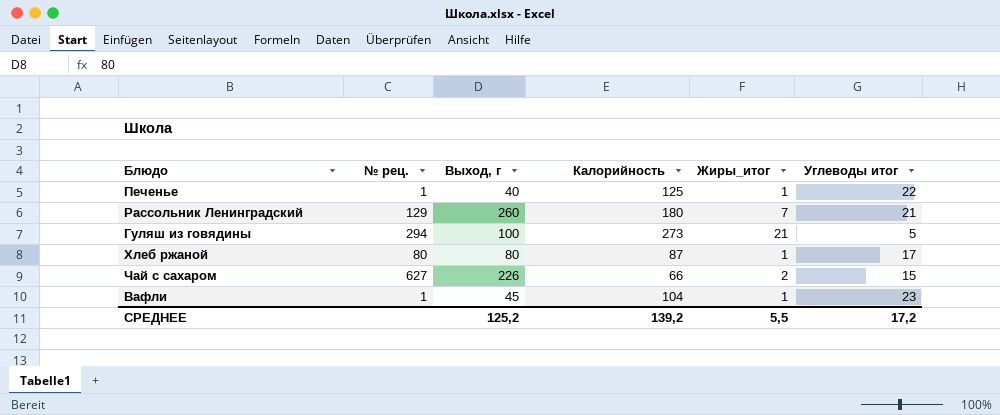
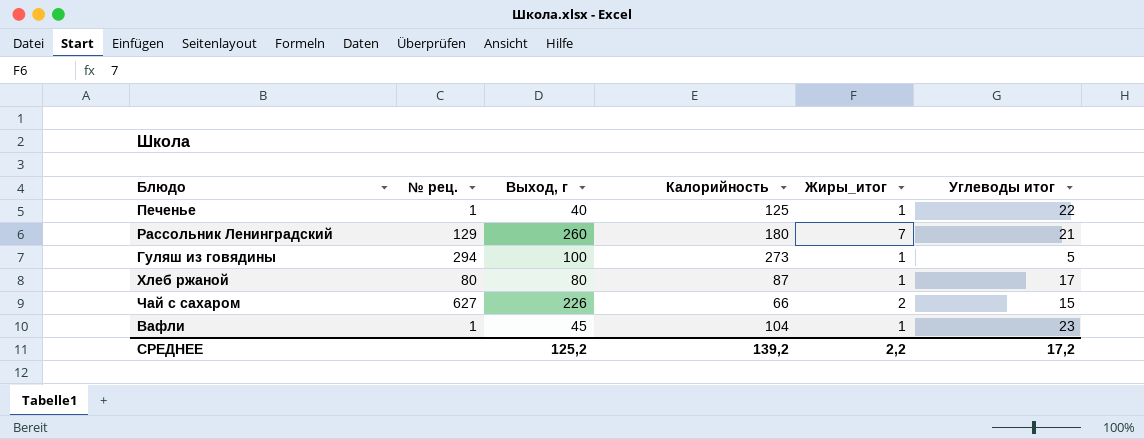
Гуляш из говядины | Жиры_итог: 21 -> 1
СРЕДНЕЕ | Жиры_итог: 5,5 -> 2,2

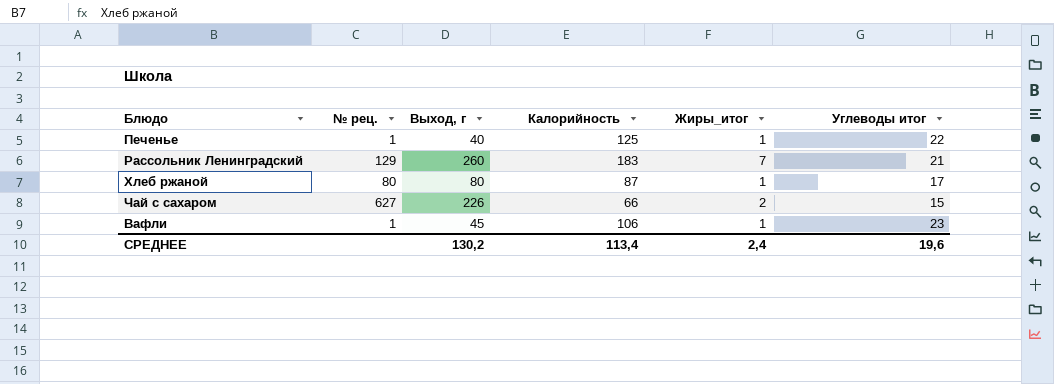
row Гуляш из говядины: 294 | 100 | 273 | 1 | 5 -> none
Рассольник Ленинградский | Калорийность: 180 -> 183
Вафли | Калорийность: 104 -> 106
СРЕДНЕЕ | Выход, г: 125,2 -> 130,2
СРЕДНЕЕ | Калорийность: 139,2 -> 113,4
СРЕДНЕЕ | Жиры_итог: 2,2 -> 2,4
СРЕДНЕЕ | Углеводы итог: 17,2 -> 19,6

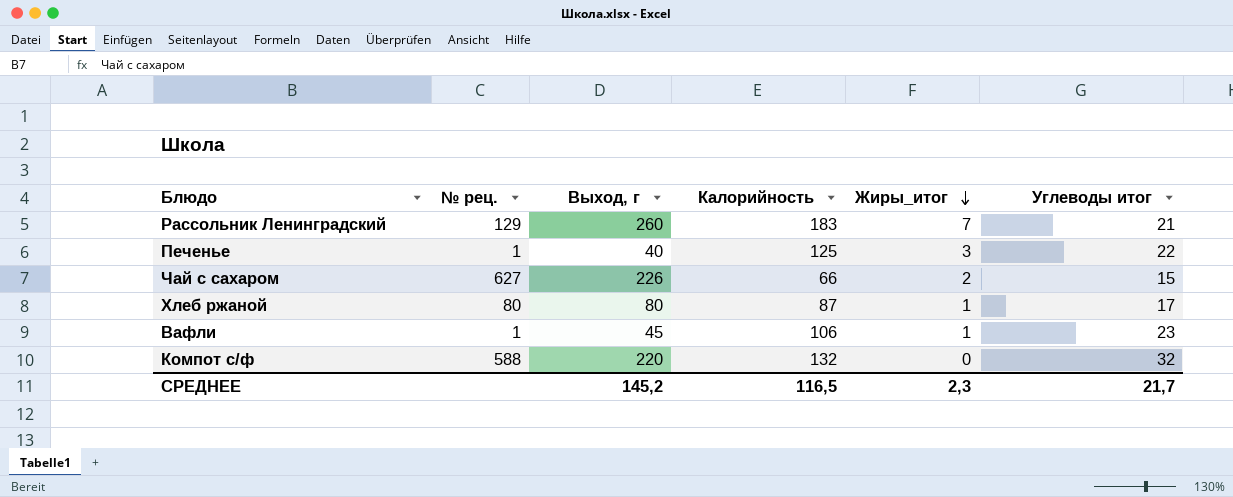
row order: none -> Жиры_итог descending
Печенье | Жиры_итог: 1 -> 3
row Компот с/ф: none -> 588 | 220 | 132 | 0 | 32
СРЕДНЕЕ | Выход, г: 130,2 -> 145,2
СРЕДНЕЕ | Калорийность: 113,4 -> 116,5
СРЕДНЕЕ | Жиры_итог: 2,4 -> 2,3
СРЕДНЕЕ | Углеводы итог: 19,6 -> 21,7

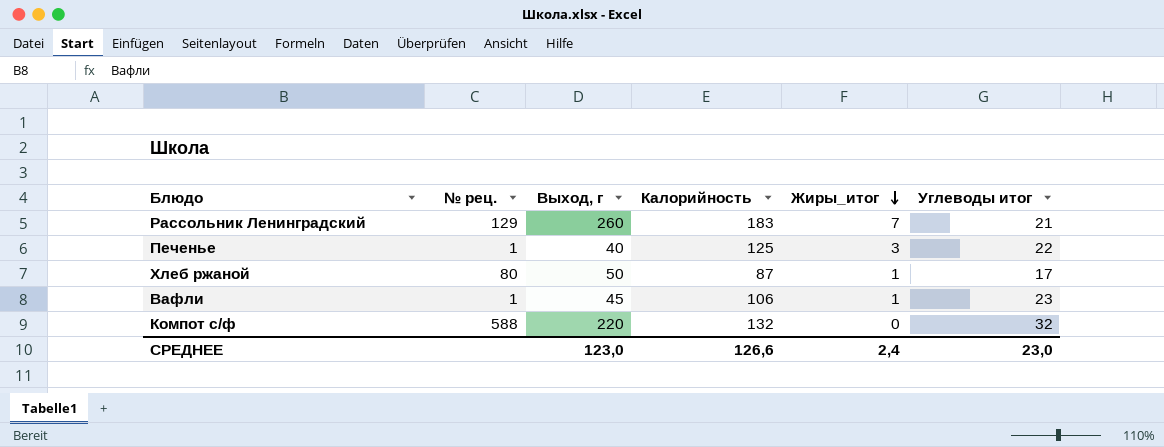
row Чай с сахаром: 627 | 226 | 66 | 2 | 15 -> none
Хлеб ржаной | Выход, г: 80 -> 50
СРЕДНЕЕ | Выход, г: 145,2 -> 123,0
СРЕДНЕЕ | Калорийность: 116,5 -> 126,6
СРЕДНЕЕ | Жиры_итог: 2,3 -> 2,4
СРЕДНЕЕ | Углеводы итог: 21,7 -> 23,0

